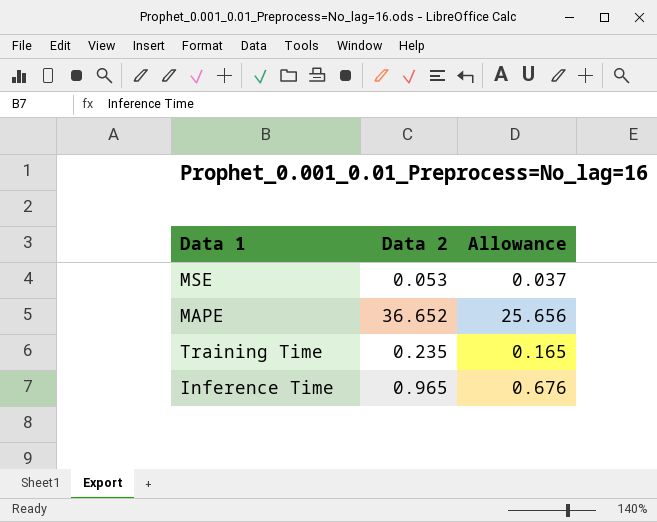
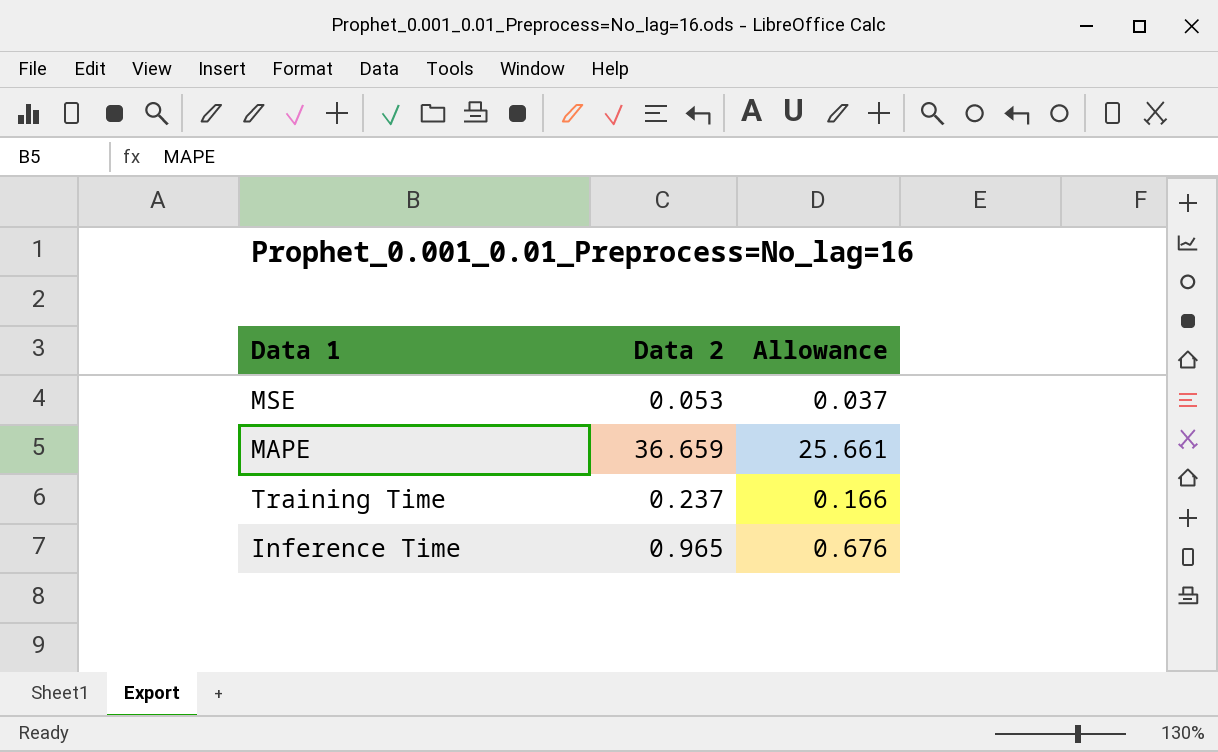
MAPE | Data 2: 36.652 -> 36.659
MAPE | Allowance: 25.656 -> 25.661
Training Time | Data 2: 0.235 -> 0.237
Training Time | Allowance: 0.165 -> 0.166

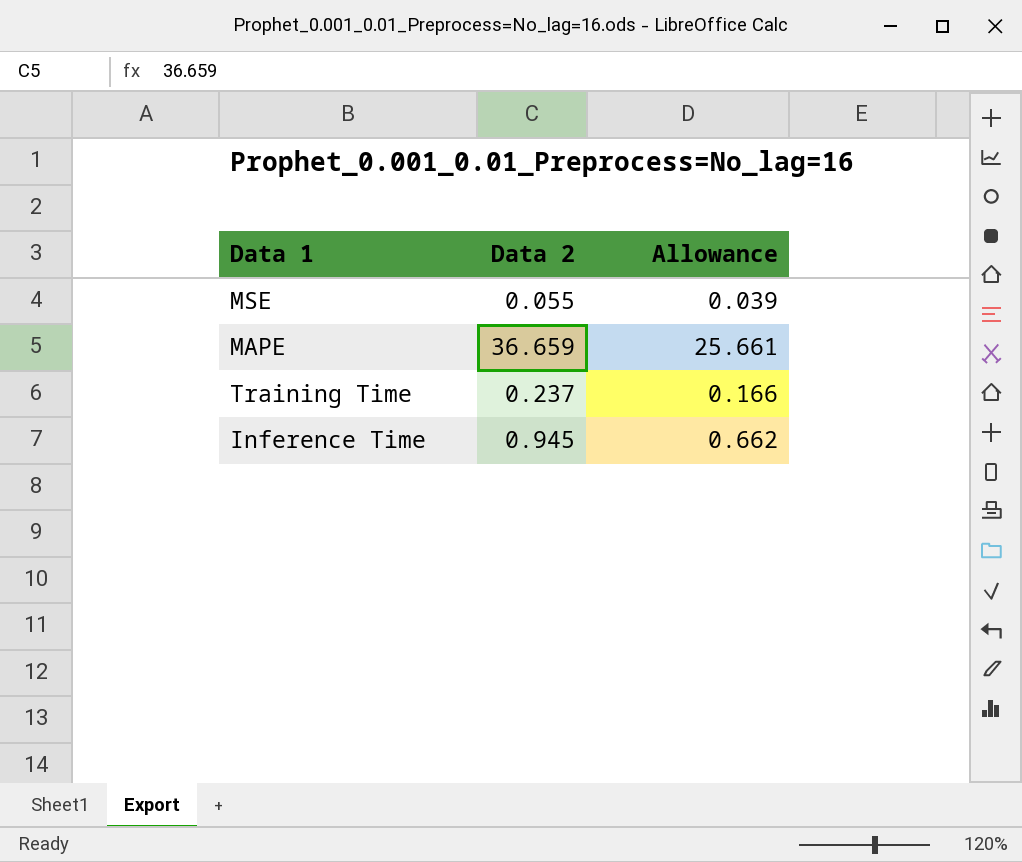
MSE | Data 2: 0.053 -> 0.055
MSE | Allowance: 0.037 -> 0.039
Inference Time | Data 2: 0.965 -> 0.945
Inference Time | Allowance: 0.676 -> 0.662

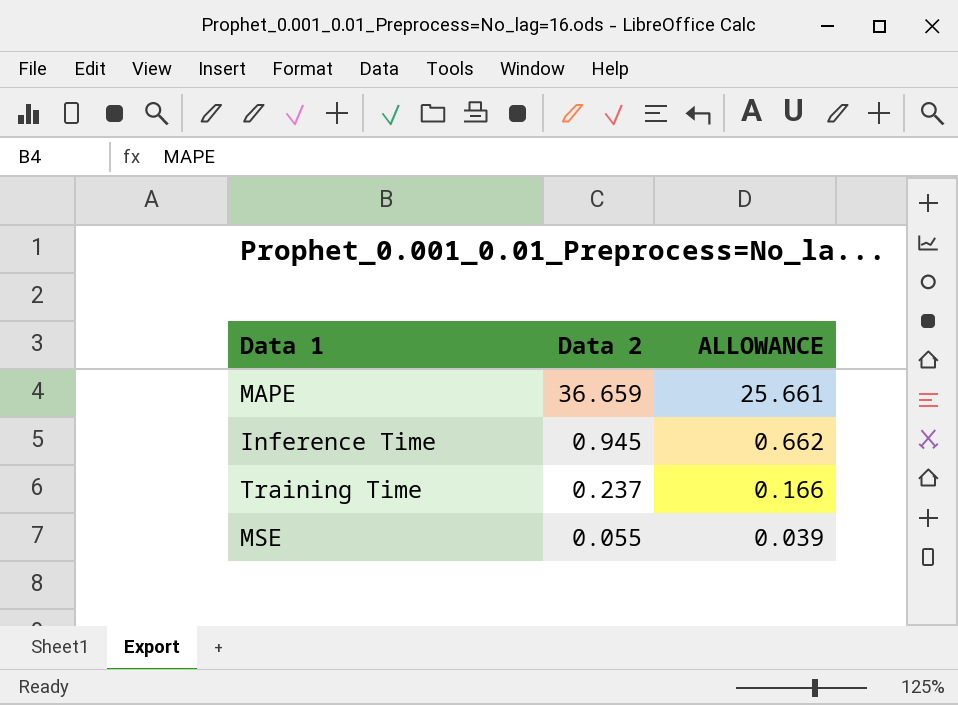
row order: none -> Data 2 descending
column name: Allowance -> ALLOWANCE

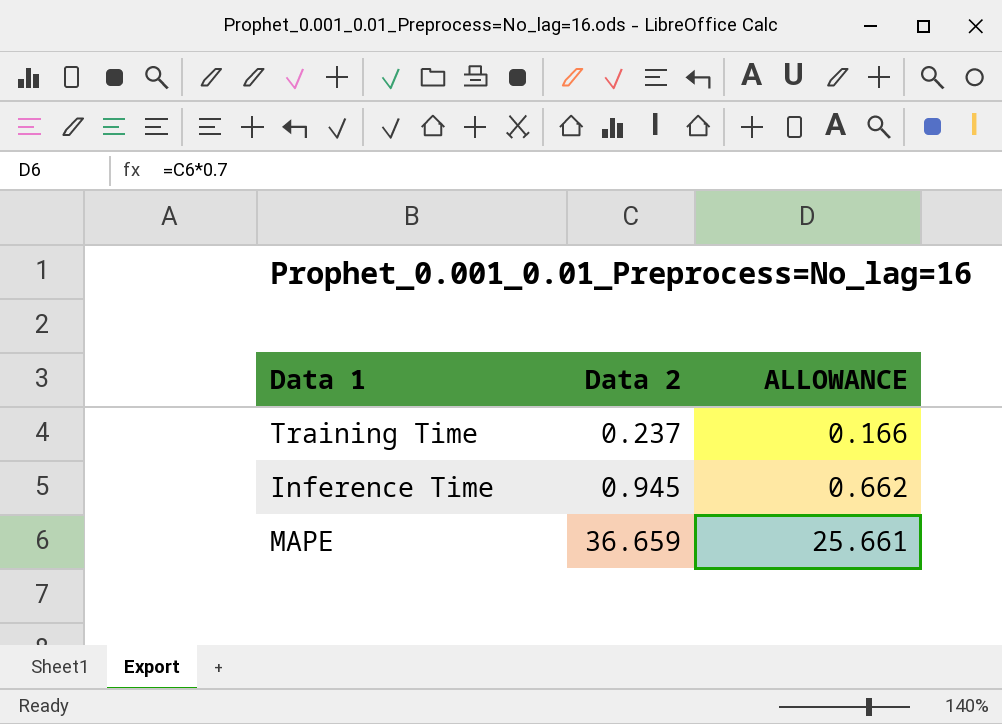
row order: Data 2 descending -> Data 2 ascending
row MSE: 0.055 | 0.039 -> none

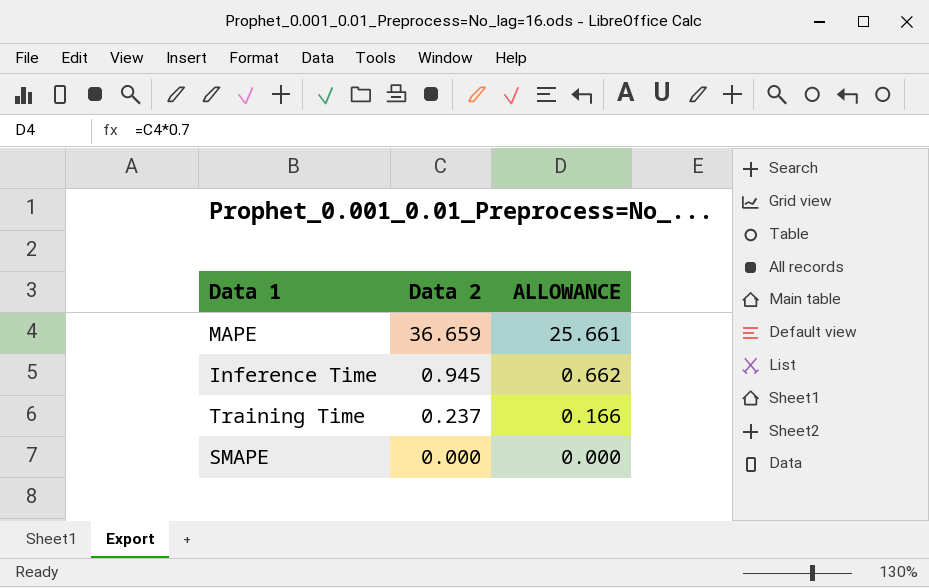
row order: Data 2 ascending -> Data 2 descending
row SMAPE: none -> 0.000 | 0.000

